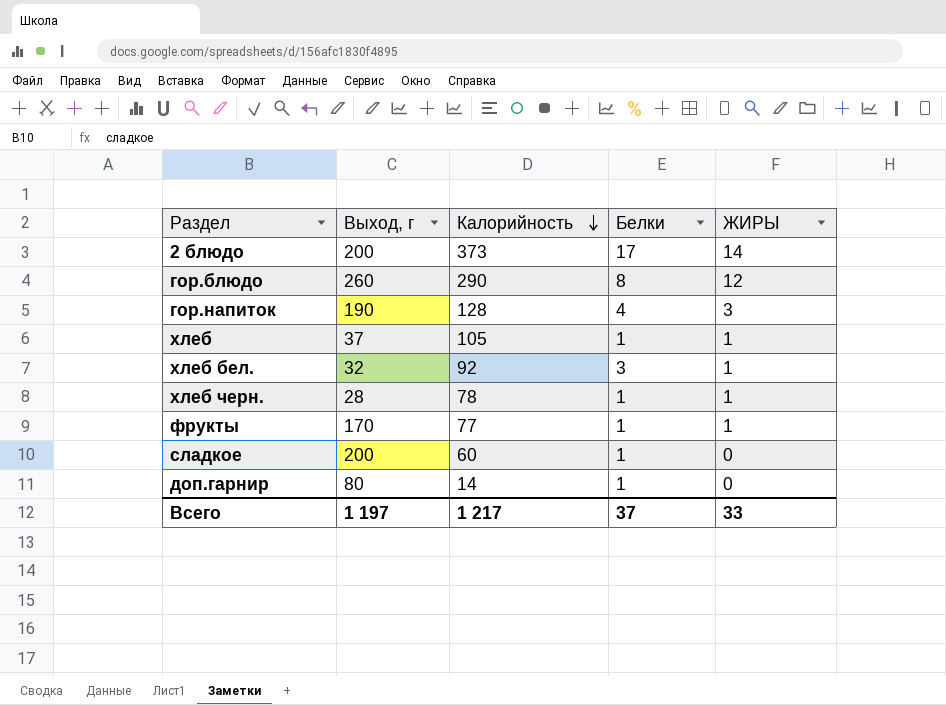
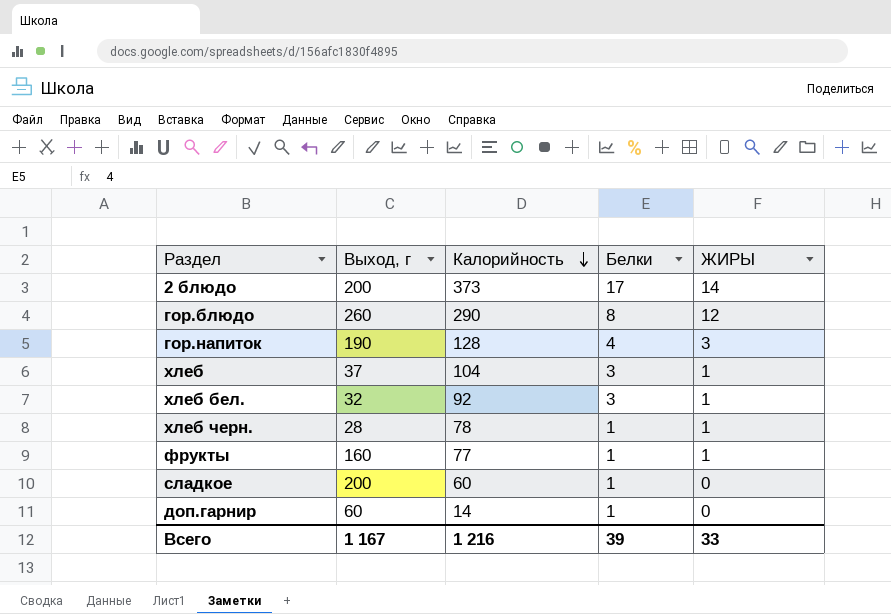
хлеб | Калорийность: 105 -> 104
хлеб | Белки: 1 -> 3
фрукты | Выход, г: 170 -> 160
доп.гарнир | Выход, г: 80 -> 60
Всего | Выход, г: 1 197 -> 1 167
Всего | Калорийность: 1 217 -> 1 216
Всего | Белки: 37 -> 39

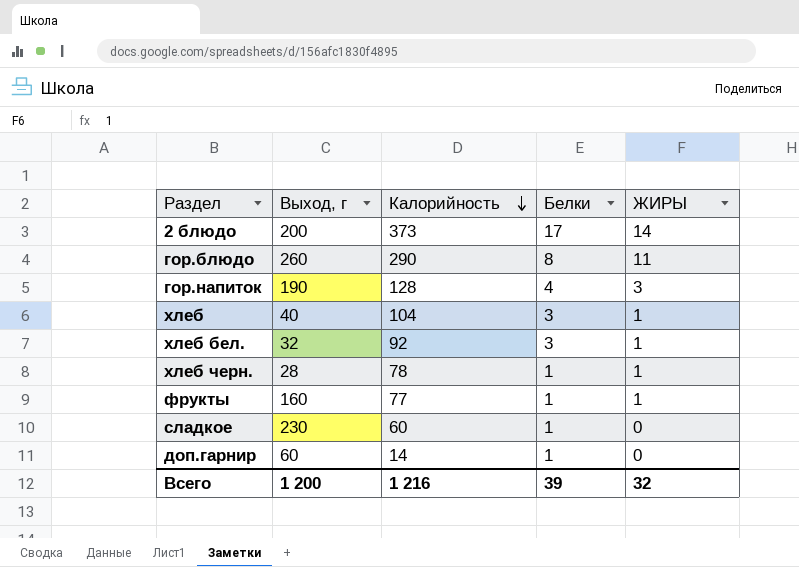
гор.блюдо | ЖИРЫ: 12 -> 11
хлеб | Выход, г: 37 -> 40
сладкое | Выход, г: 200 -> 230
Всего | Выход, г: 1 167 -> 1 200
Всего | ЖИРЫ: 33 -> 32

